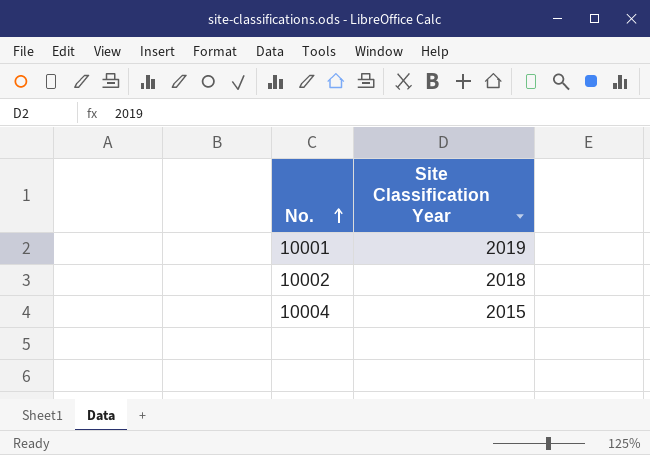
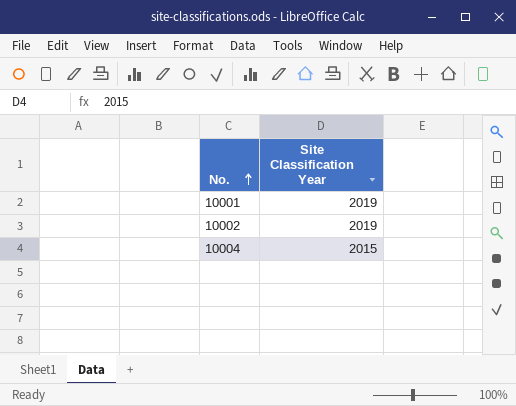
10002 | Site Classification Year: 2018 -> 2019

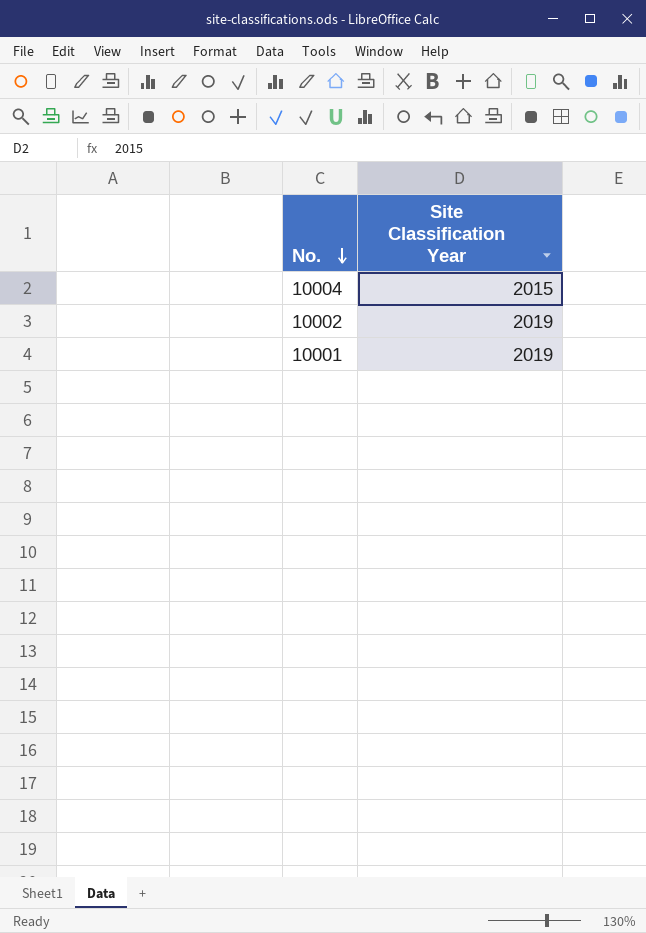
row order: No. ascending -> No. descending

